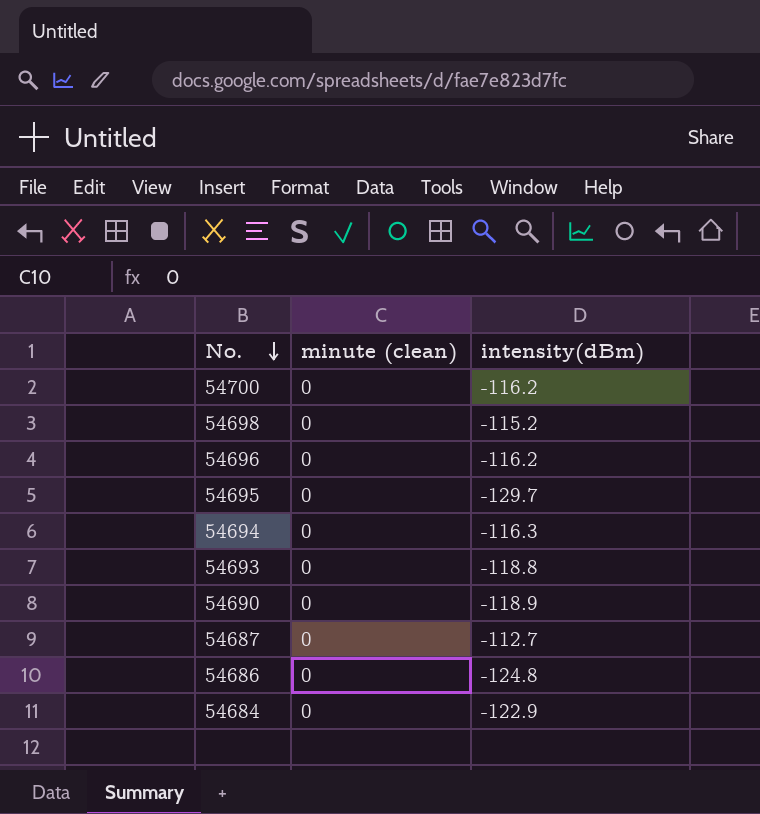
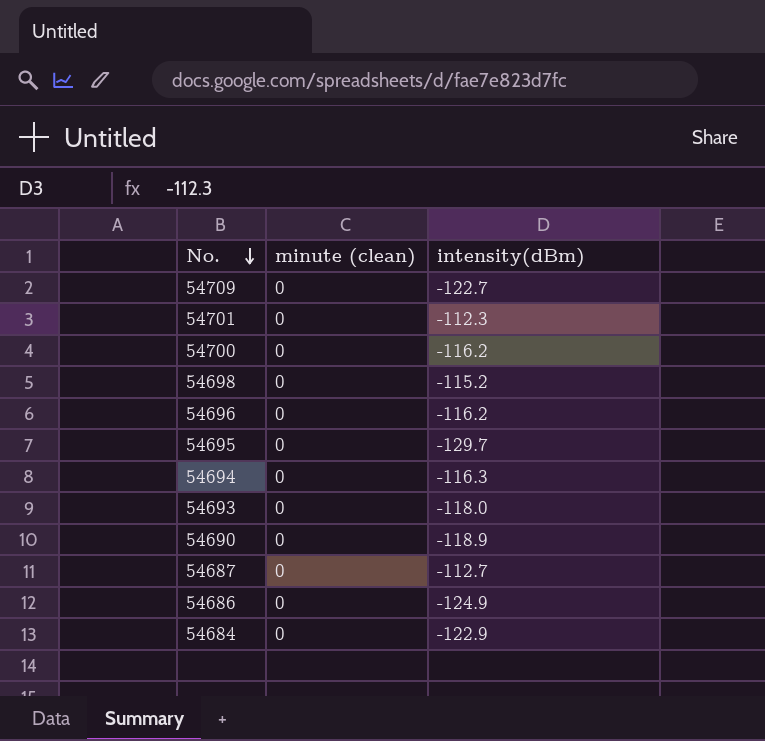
row 54709: none -> 0 | -122.7
row 54701: none -> 0 | -112.3
54693 | intensity(dBm): -118.8 -> -118.0
54686 | intensity(dBm): -124.8 -> -124.9

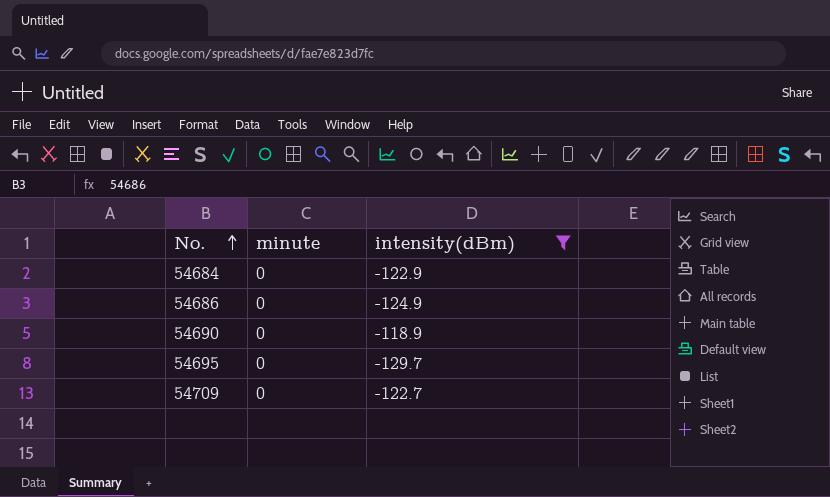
filter: none -> intensity(dBm) <= -118.9
row order: No. descending -> No. ascending
column name: minute (clean) -> minute

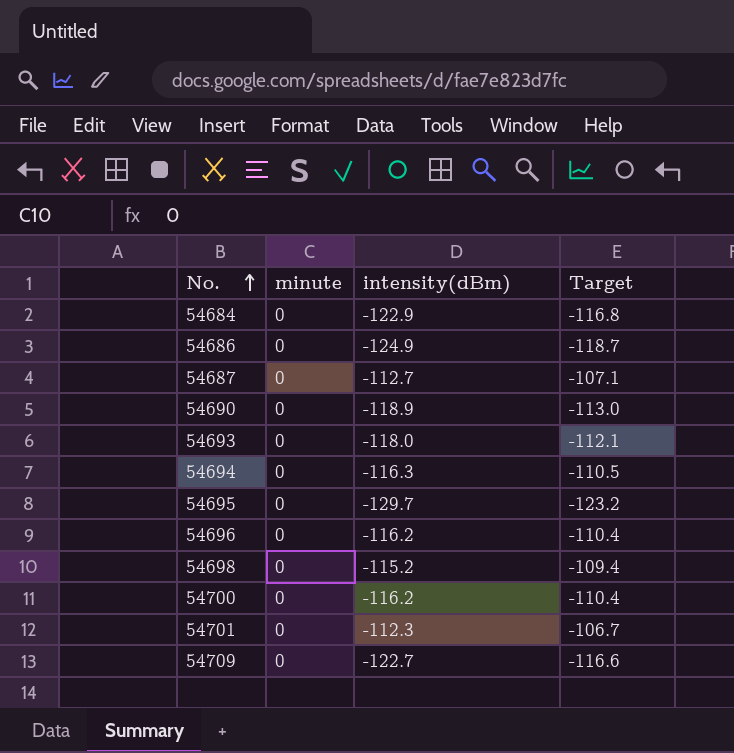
filter: intensity(dBm) <= -118.9 -> none
column Target | formula: none -> [intensity(dBm)] * 0.95

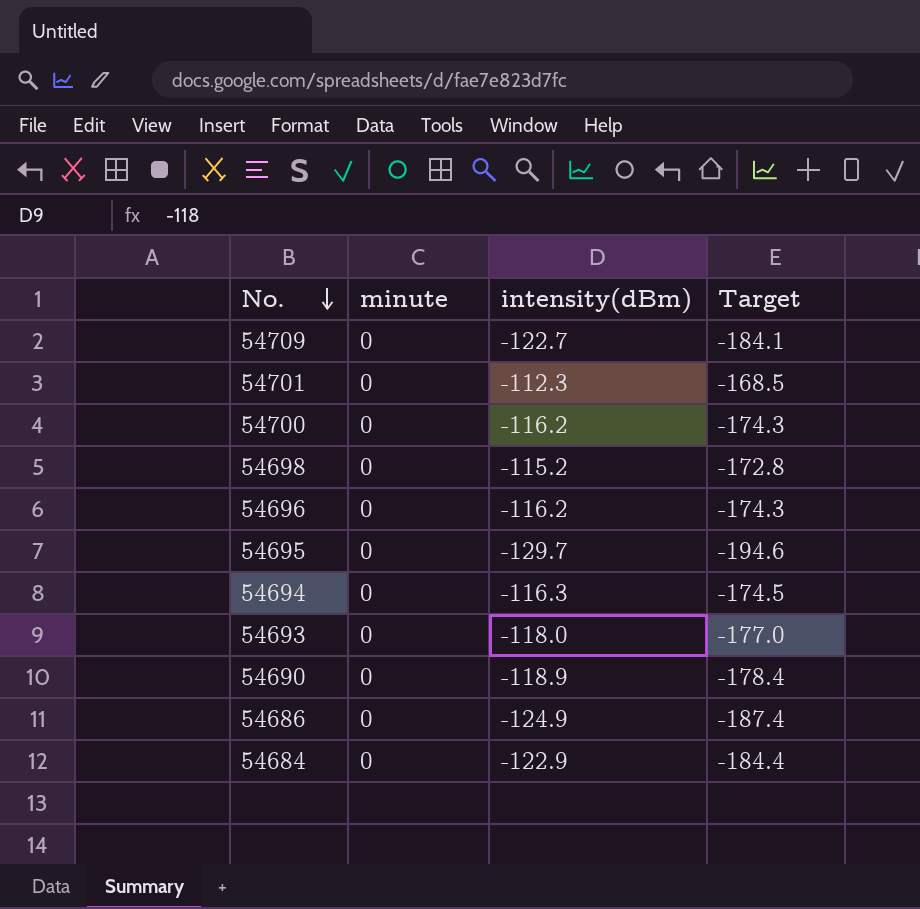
row order: No. ascending -> No. descending
column Target | formula: [intensity(dBm)] * 0.95 -> [intensity(dBm)] * 1.5
row 54687: 0 | -112.7 | -107.1 -> none

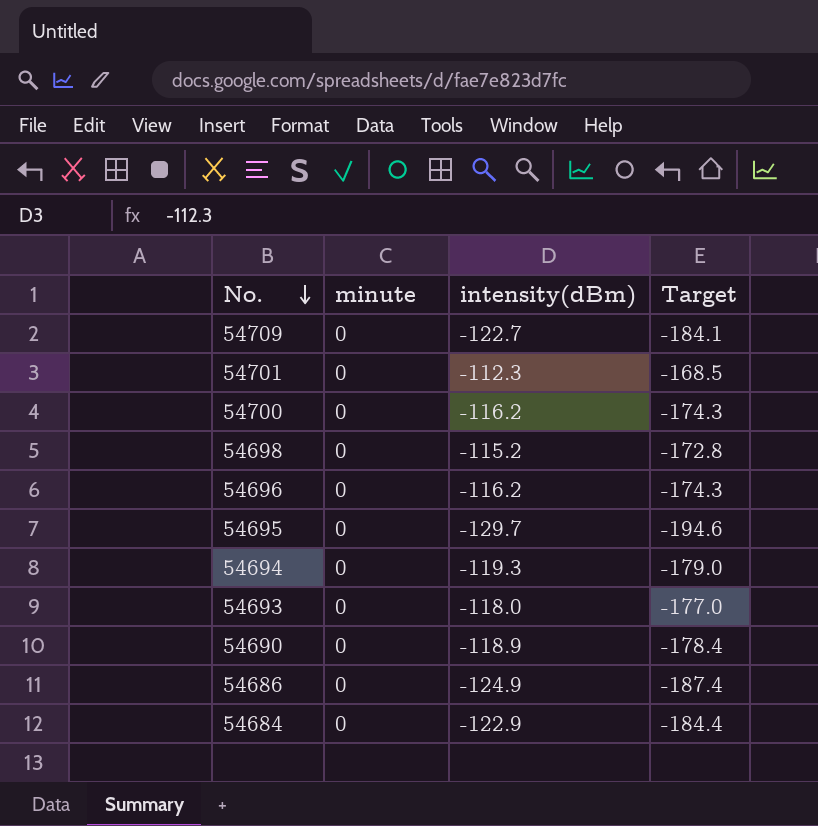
54694 | intensity(dBm): -116.3 -> -119.3
54694 | Target: -174.5 -> -179.0

